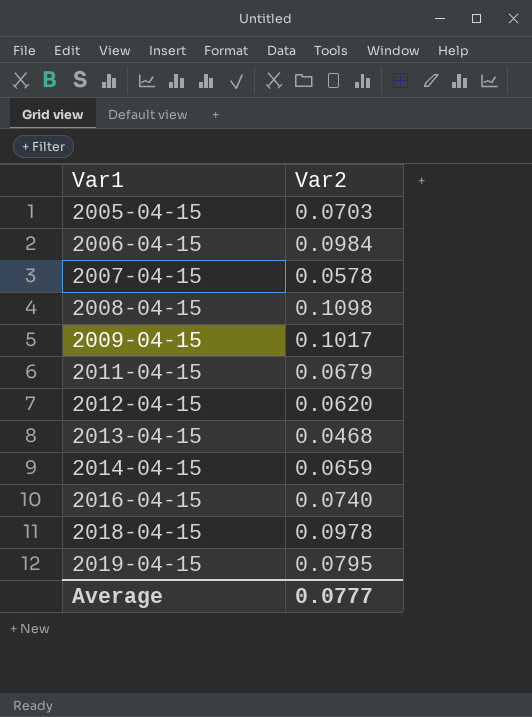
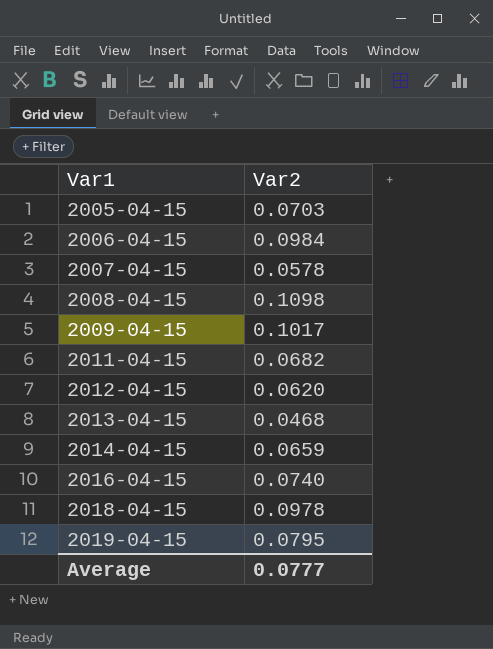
2011-04-15 | Var2: 0.0679 -> 0.0682

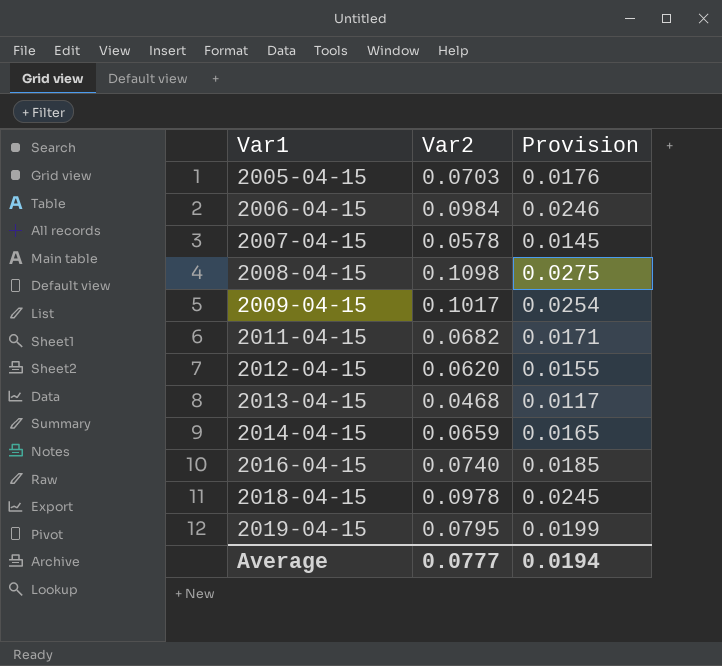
column Provision | formula: none -> [Var2] * 0.25

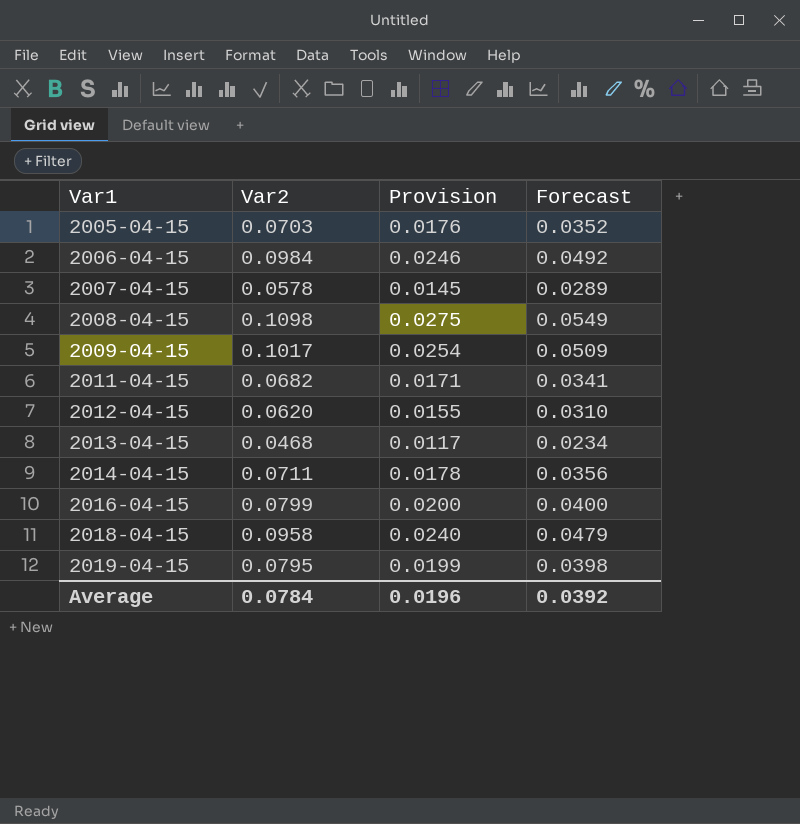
column Forecast | formula: none -> [Var2] * 0.5
2014-04-15 | Var2: 0.0659 -> 0.0711
2014-04-15 | Provision: 0.0165 -> 0.0178
2016-04-15 | Var2: 0.0740 -> 0.0799
2016-04-15 | Provision: 0.0185 -> 0.0200
2018-04-15 | Var2: 0.0978 -> 0.0958
2018-04-15 | Provision: 0.0245 -> 0.0240
Average | Var2: 0.0777 -> 0.0784
Average | Provision: 0.0194 -> 0.0196

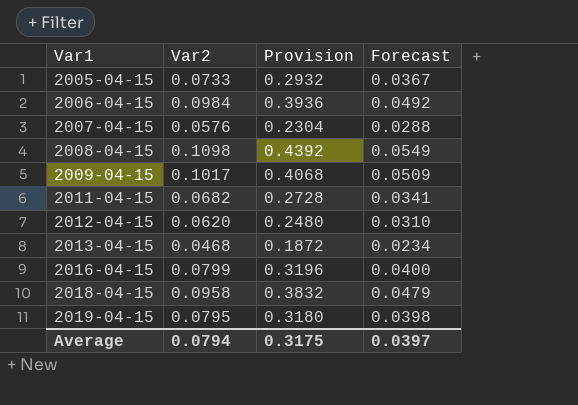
column Provision | formula: [Var2] * 0.25 -> [Var2] * 4
row 2014-04-15: 0.0711 | 0.0178 | 0.0356 -> none
2005-04-15 | Var2: 0.0703 -> 0.0733
2005-04-15 | Forecast: 0.0352 -> 0.0367
2007-04-15 | Var2: 0.0578 -> 0.0576
2007-04-15 | Forecast: 0.0289 -> 0.0288
Average | Var2: 0.0784 -> 0.0794
Average | Provision: 0.0196 -> 0.3175
Average | Forecast: 0.0392 -> 0.0397

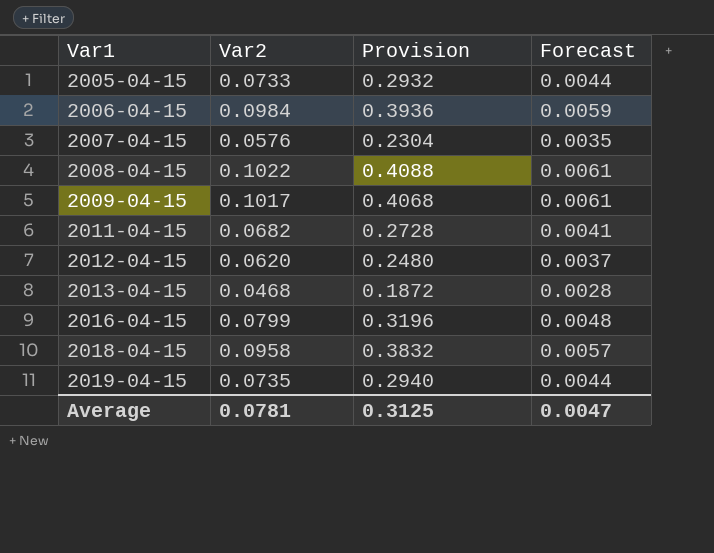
column Forecast | formula: [Var2] * 0.5 -> [Var2] * 0.06
2008-04-15 | Var2: 0.1098 -> 0.1022
2008-04-15 | Provision: 0.4392 -> 0.4088
2019-04-15 | Var2: 0.0795 -> 0.0735
2019-04-15 | Provision: 0.3180 -> 0.2940
Average | Var2: 0.0794 -> 0.0781
Average | Provision: 0.3175 -> 0.3125
Average | Forecast: 0.0397 -> 0.0047

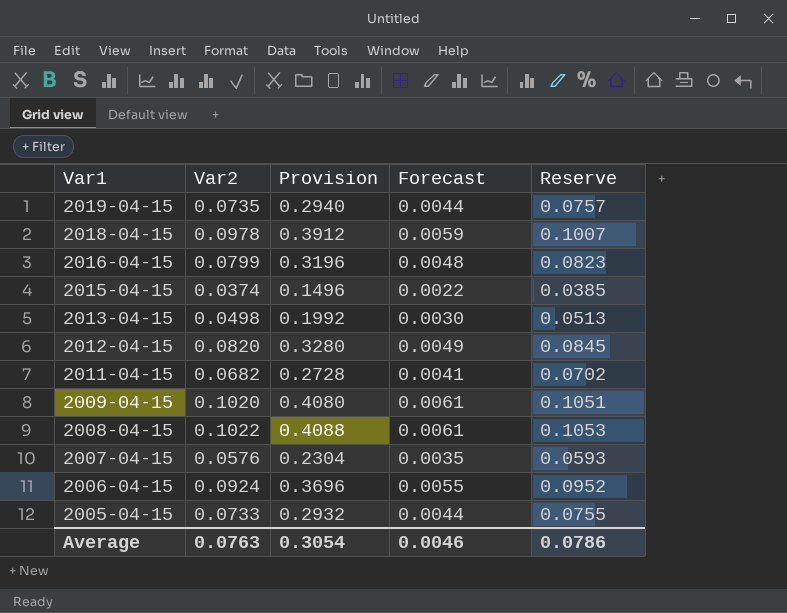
row order: Var1 ascending -> Var1 descending
column Reserve | formula: none -> [Var2] * 1.03
2018-04-15 | Var2: 0.0958 -> 0.0978
2018-04-15 | Provision: 0.3832 -> 0.3912
2018-04-15 | Forecast: 0.0057 -> 0.0059
row 2015-04-15: none -> 0.0374 | 0.1496 | 0.0022 | 0.0385
2013-04-15 | Var2: 0.0468 -> 0.0498
2013-04-15 | Provision: 0.1872 -> 0.1992
2013-04-15 | Forecast: 0.0028 -> 0.0030
2012-04-15 | Var2: 0.0620 -> 0.0820
2012-04-15 | Provision: 0.2480 -> 0.3280
2012-04-15 | Forecast: 0.0037 -> 0.0049
2009-04-15 | Var2: 0.1017 -> 0.1020
2009-04-15 | Provision: 0.4068 -> 0.4080
2006-04-15 | Var2: 0.0984 -> 0.0924
2006-04-15 | Provision: 0.3936 -> 0.3696
2006-04-15 | Forecast: 0.0059 -> 0.0055
Average | Var2: 0.0781 -> 0.0763
Average | Provision: 0.3125 -> 0.3054
Average | Forecast: 0.0047 -> 0.0046

